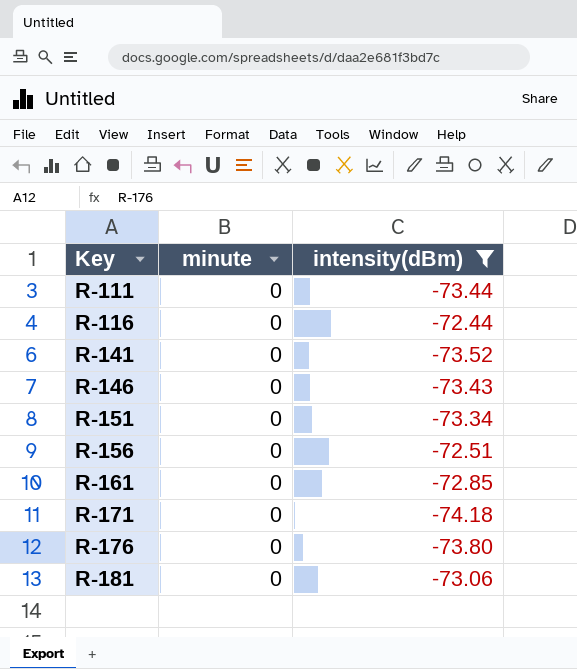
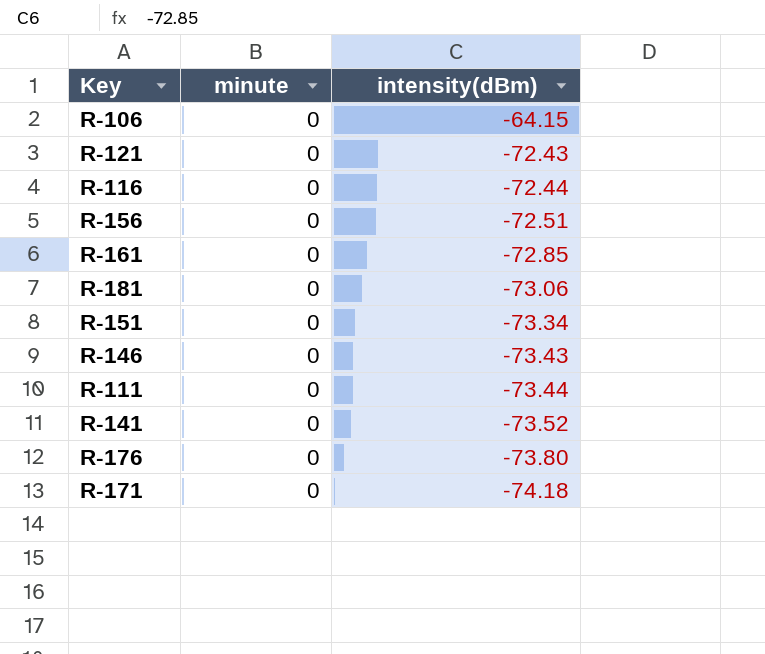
filter: intensity(dBm) <= -72.44 -> none
row order: Key ascending -> intensity(dBm) descending

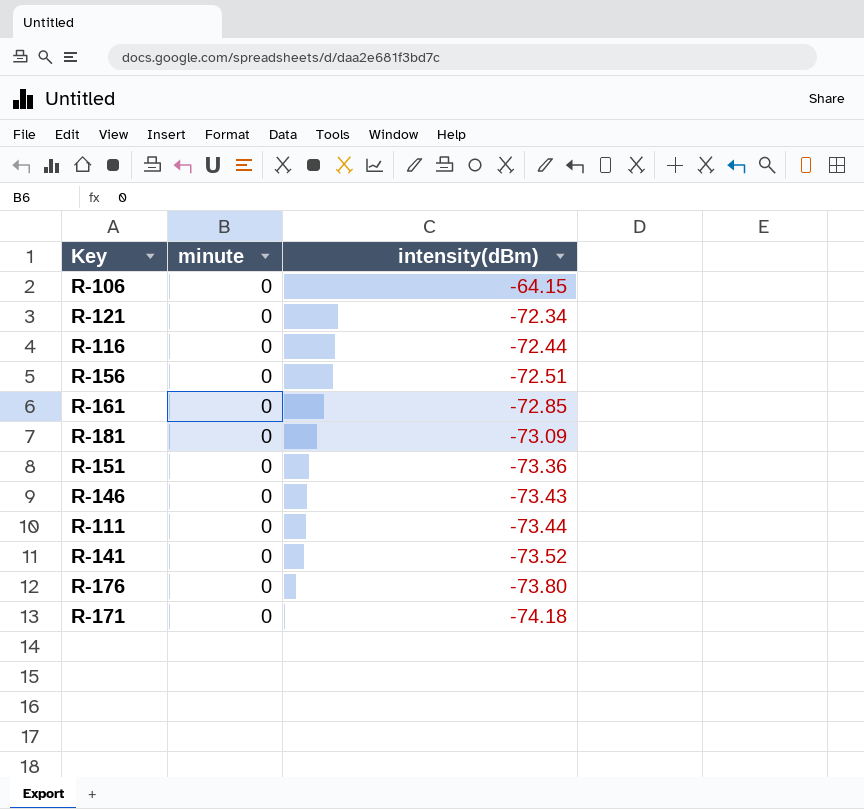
R-121 | intensity(dBm): -72.43 -> -72.34
R-181 | intensity(dBm): -73.06 -> -73.09
R-151 | intensity(dBm): -73.34 -> -73.36

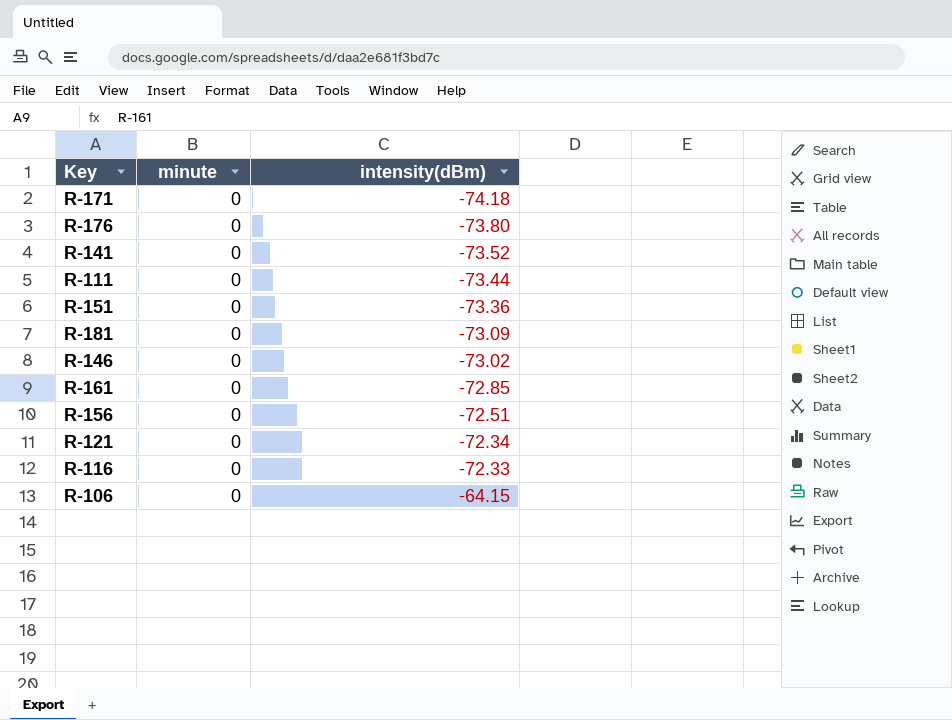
row order: intensity(dBm) descending -> intensity(dBm) ascending
R-146 | intensity(dBm): -73.43 -> -73.02
R-116 | intensity(dBm): -72.44 -> -72.33

